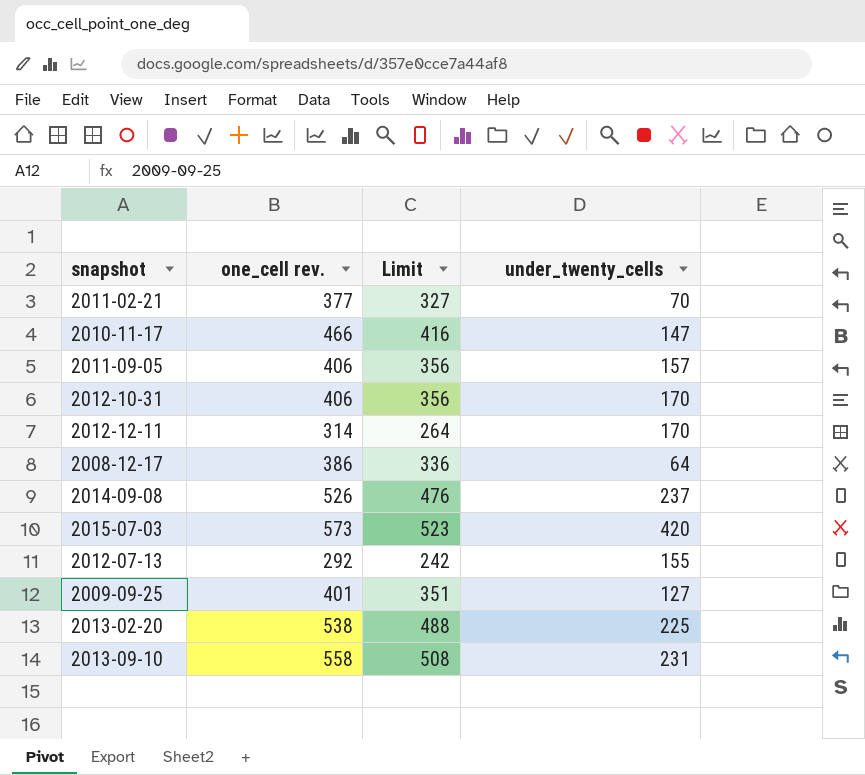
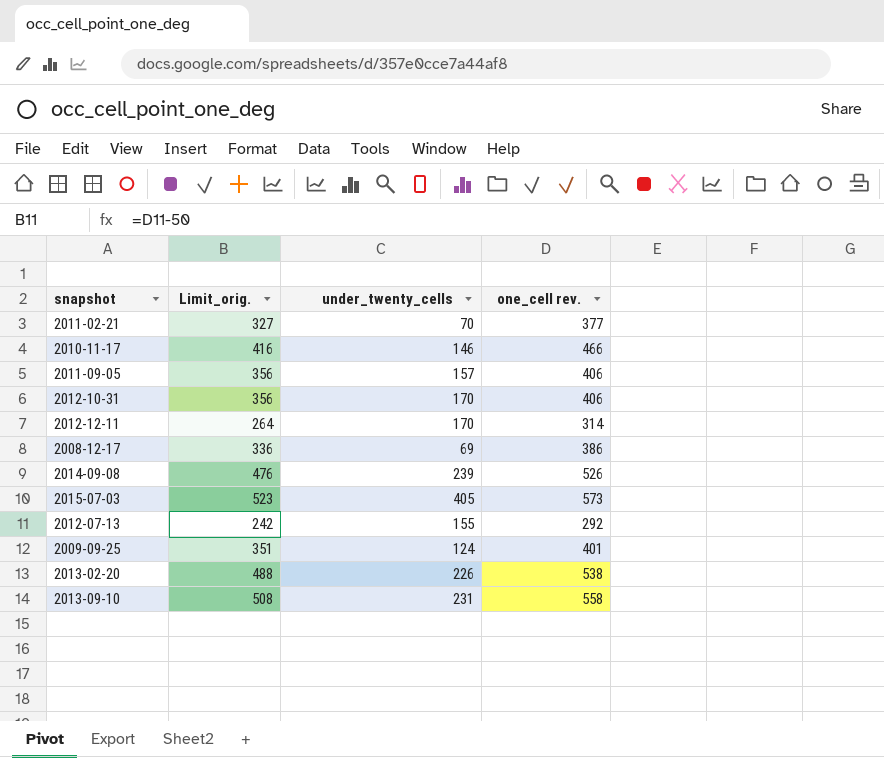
column name: Limit -> Limit_orig.
column one_cell rev. | position: 2 -> 4
2010-11-17 | under_twenty_cells: 147 -> 146
2008-12-17 | under_twenty_cells: 64 -> 69
2014-09-08 | under_twenty_cells: 237 -> 239
2015-07-03 | under_twenty_cells: 420 -> 405
2009-09-25 | under_twenty_cells: 127 -> 124
2013-02-20 | under_twenty_cells: 225 -> 226

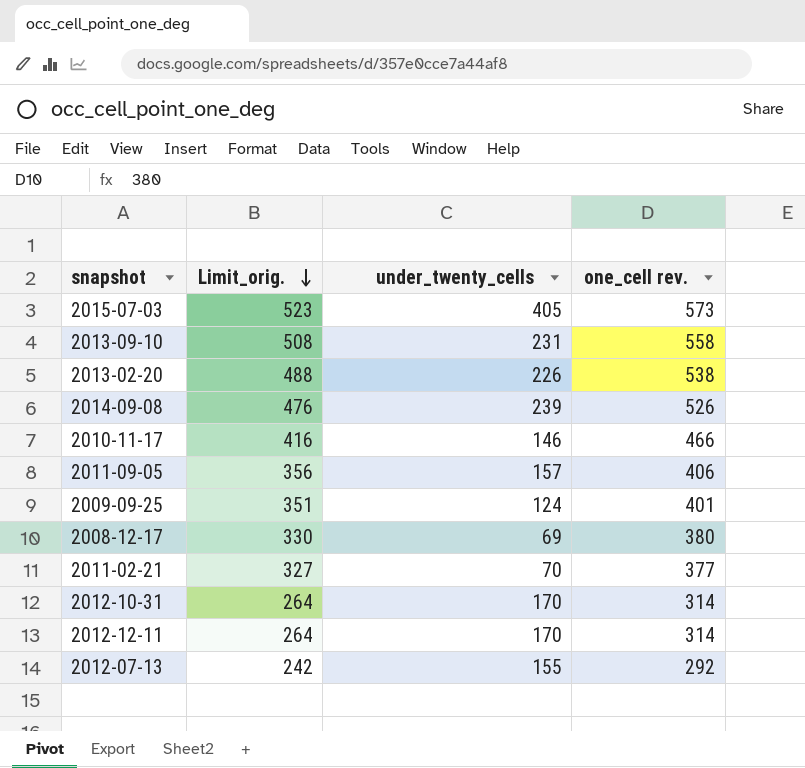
row order: none -> Limit_orig. descending
2008-12-17 | Limit_orig.: 336 -> 330
2008-12-17 | one_cell rev.: 386 -> 380
2012-10-31 | Limit_orig.: 356 -> 264
2012-10-31 | one_cell rev.: 406 -> 314

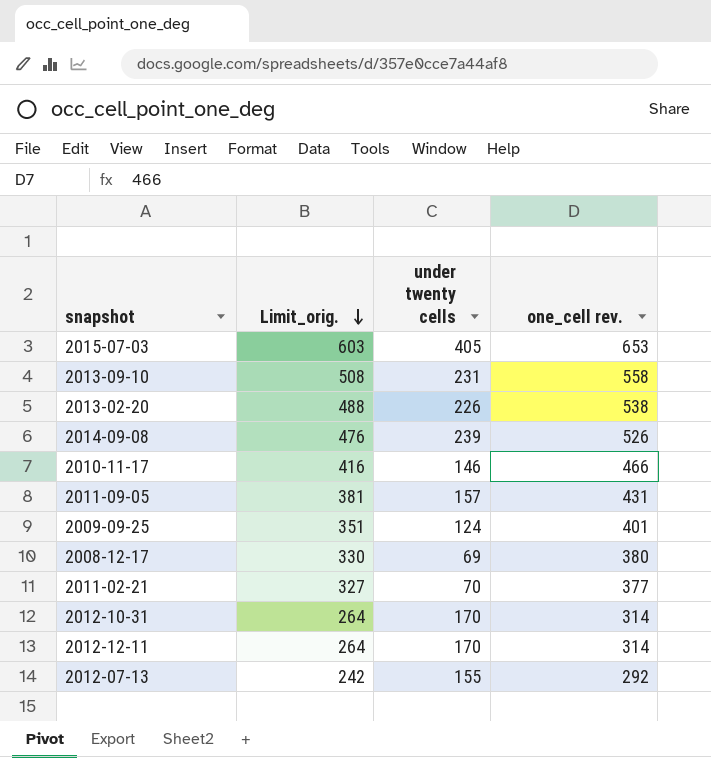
column name: under_twenty_cells -> under twenty cells
2015-07-03 | Limit_orig.: 523 -> 603
2015-07-03 | one_cell rev.: 573 -> 653
2011-09-05 | Limit_orig.: 356 -> 381
2011-09-05 | one_cell rev.: 406 -> 431

